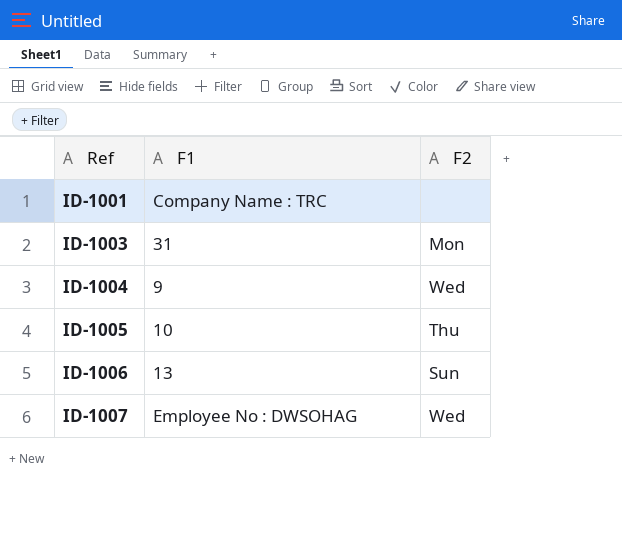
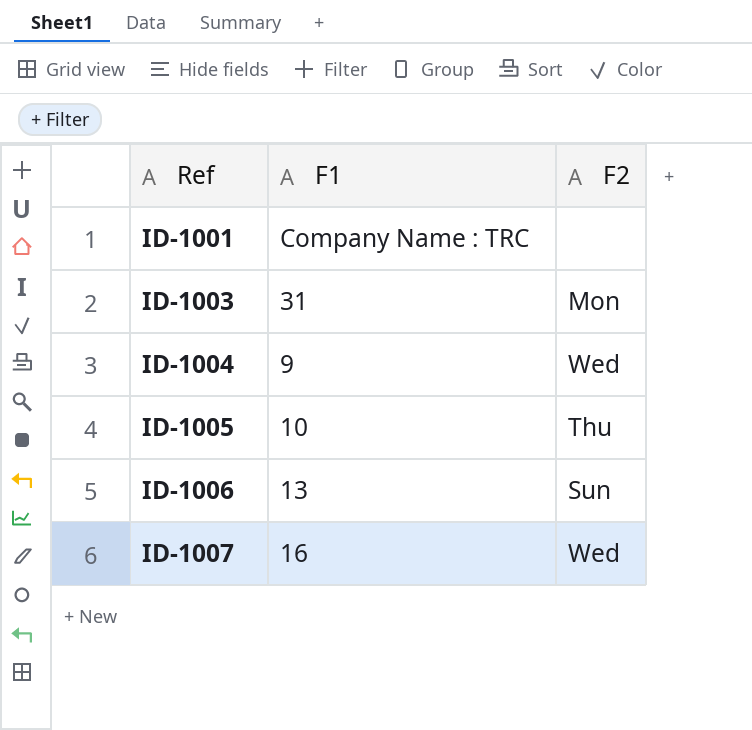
ID-1007 | F1: Employee No : DWSOHAG -> 16

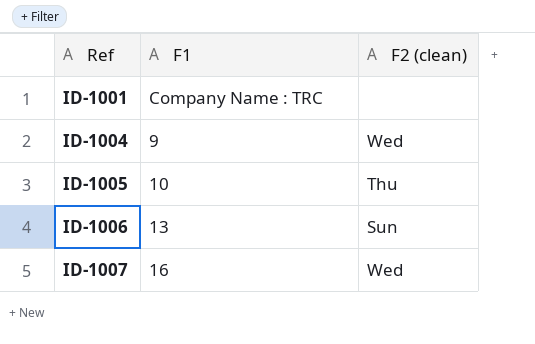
column name: F2 -> F2 (clean)
row ID-1003: 31 | Mon -> none

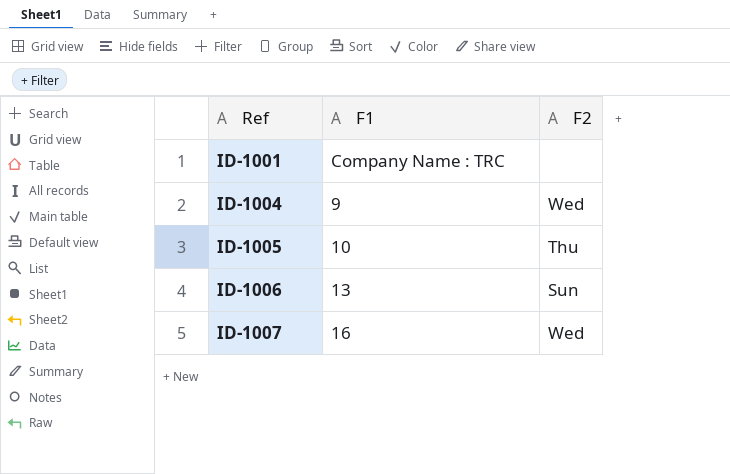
column name: F2 (clean) -> F2

